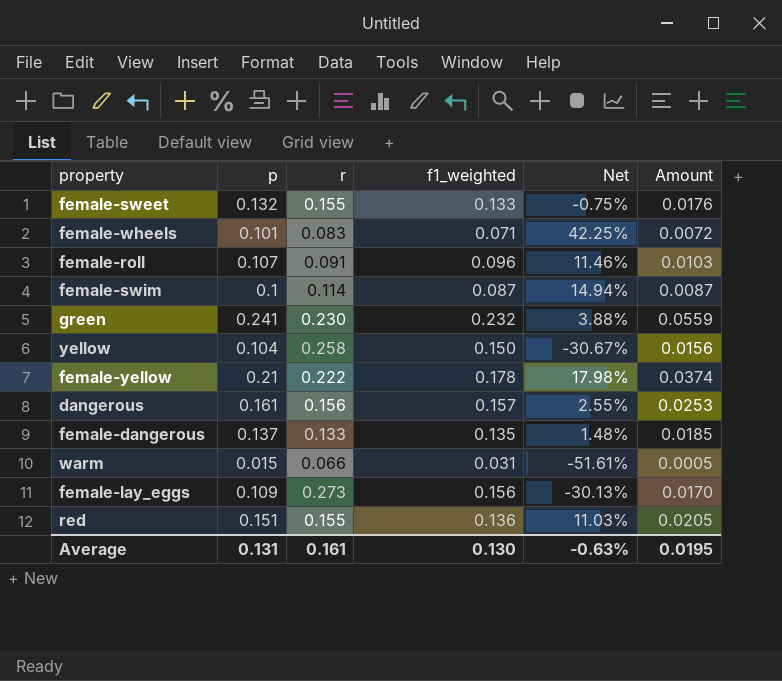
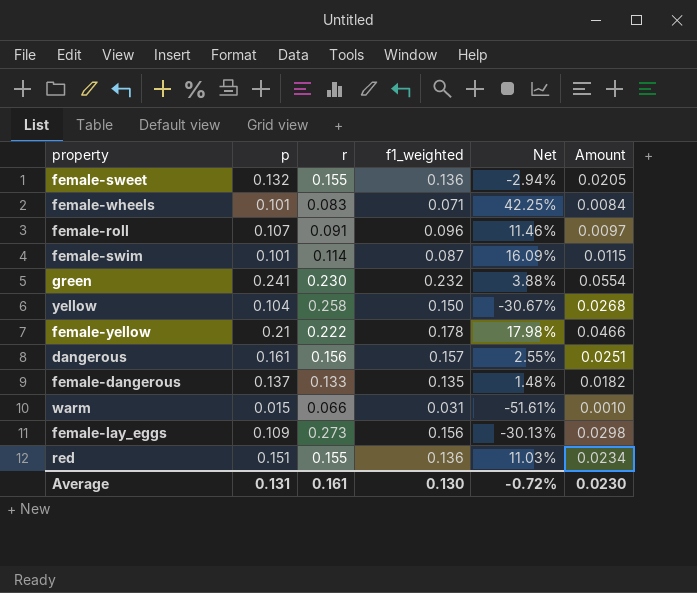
column Amount | formula: [p] * [f1_weighted] -> [p] * [r]
female-sweet | f1_weighted: 0.133 -> 0.136
female-sweet | Net: -0.75% -> -2.94%
female-swim | p: 0.1 -> 0.101
female-swim | Net: 14.94% -> 16.09%
Average | Net: -0.63% -> -0.72%
Average | Amount: 0.0195 -> 0.0230

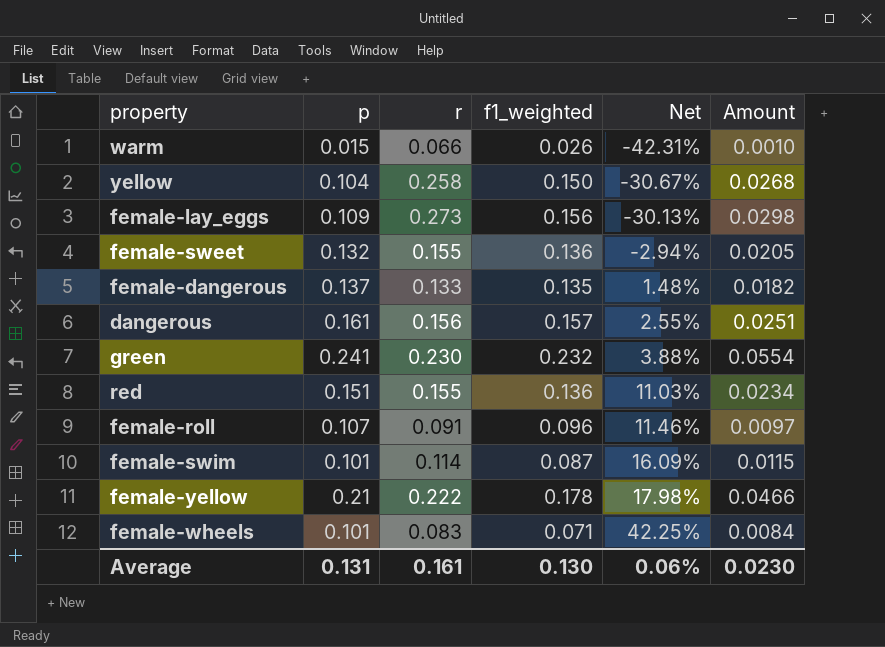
row order: none -> Net ascending
warm | f1_weighted: 0.031 -> 0.026
warm | Net: -51.61% -> -42.31%
Average | Net: -0.72% -> 0.06%

